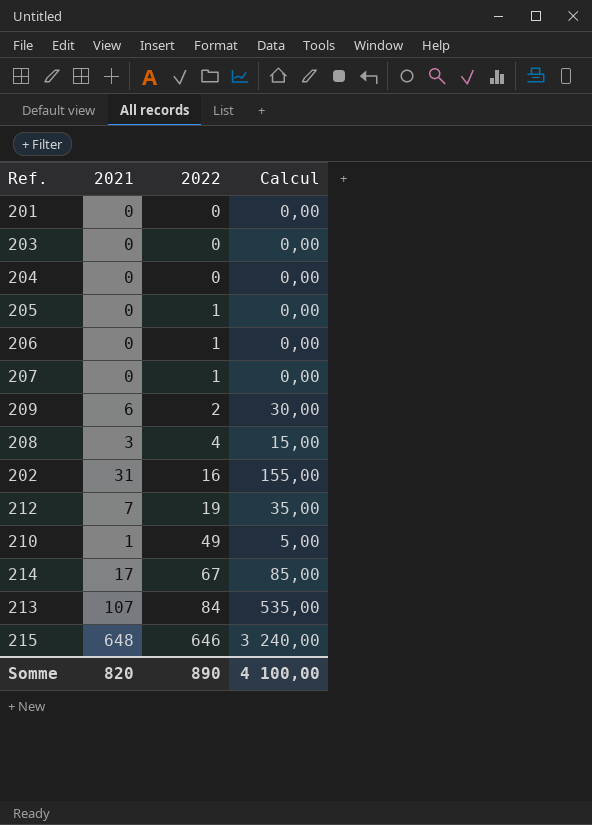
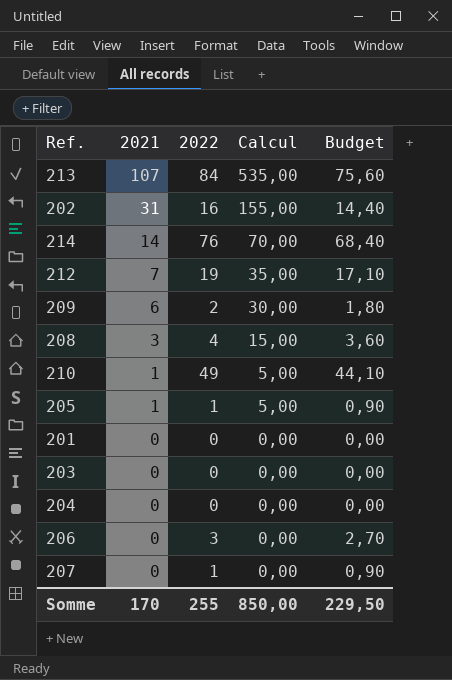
row order: 2022 ascending -> 2021 descending
column Budget | formula: none -> [2022] * 0,9
row 215: 648 | 646 | 3 240,00 -> none
214 | 2021: 17 -> 14
214 | 2022: 67 -> 76
214 | Calcul: 85,00 -> 70,00
205 | 2021: 0 -> 1
205 | Calcul: 0,00 -> 5,00
206 | 2022: 1 -> 3
Somme | 2021: 820 -> 170
Somme | 2022: 890 -> 255
Somme | Calcul: 4 100,00 -> 850,00

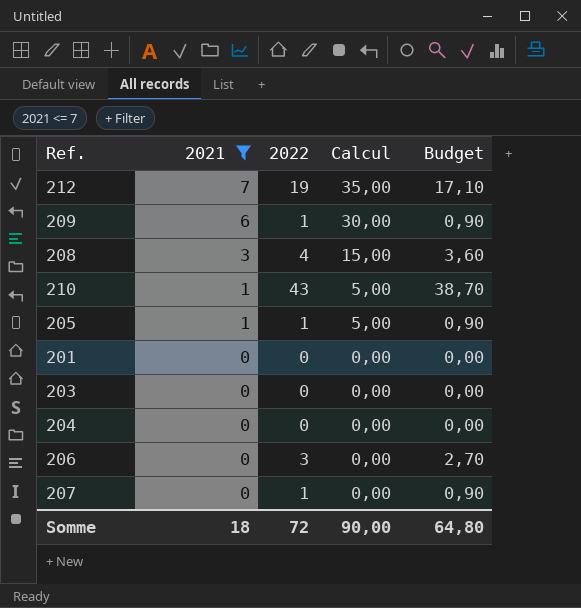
filter: none -> 2021 <= 7
209 | 2022: 2 -> 1
209 | Budget: 1,80 -> 0,90
210 | 2022: 49 -> 43
210 | Budget: 44,10 -> 38,70
Somme | 2021: 170 -> 18
Somme | 2022: 255 -> 72
Somme | Calcul: 850,00 -> 90,00
Somme | Budget: 229,50 -> 64,80

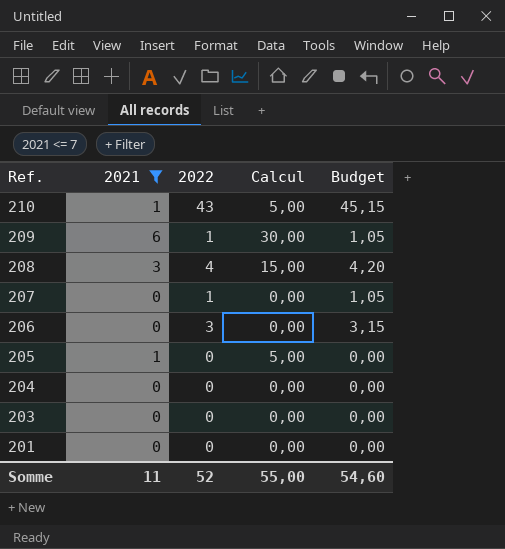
row order: 2021 descending -> Ref. descending
column Budget | formula: [2022] * 0,9 -> [2022] * 1,05
row 212: 7 | 19 | 35,00 | 17,10 -> none
205 | 2022: 1 -> 0
Somme | 2021: 18 -> 11
Somme | 2022: 72 -> 52
Somme | Calcul: 90,00 -> 55,00
Somme | Budget: 64,80 -> 54,60

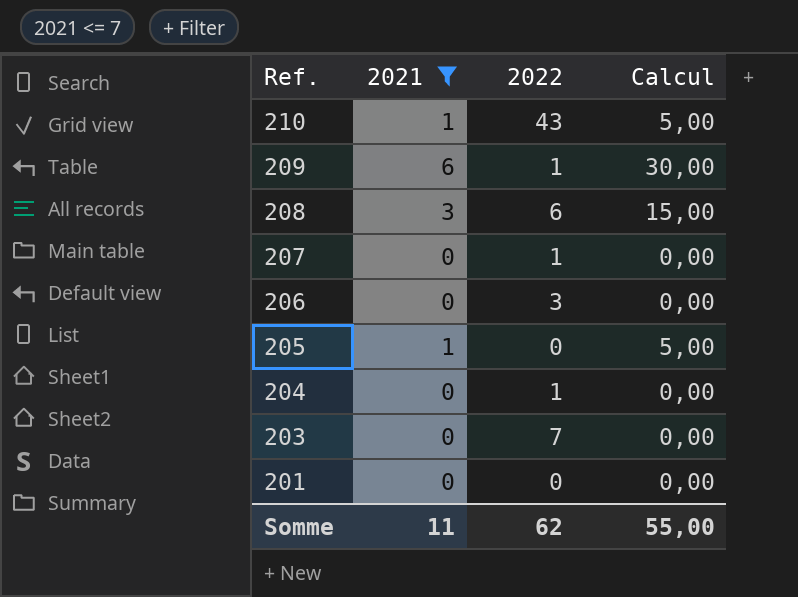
column Budget | formula: [2022] * 1,05 -> none
208 | 2022: 4 -> 6
204 | 2022: 0 -> 1
203 | 2022: 0 -> 7
Somme | 2022: 52 -> 62

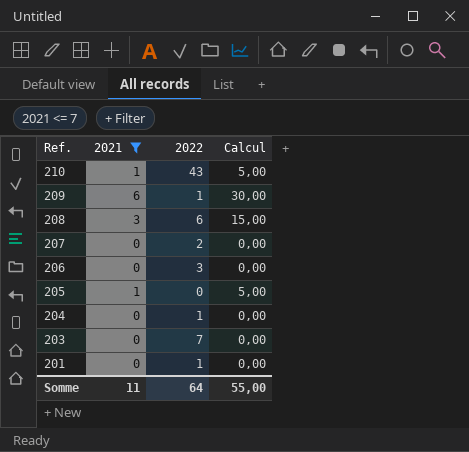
207 | 2022: 1 -> 2
201 | 2022: 0 -> 1
Somme | 2022: 62 -> 64

